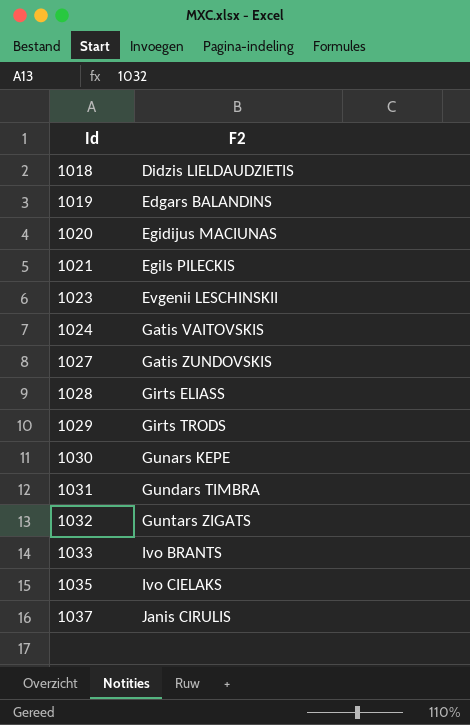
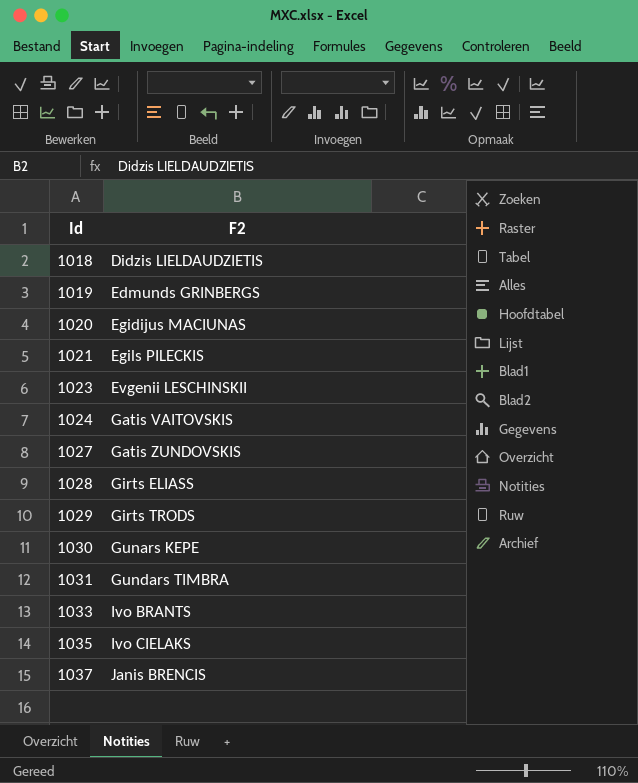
row 1032: Guntars ZIGATS -> none
1019 | F2: Edgars BALANDINS -> Edmunds GRINBERGS
1037 | F2: Janis CIRULIS -> Janis BRENCIS

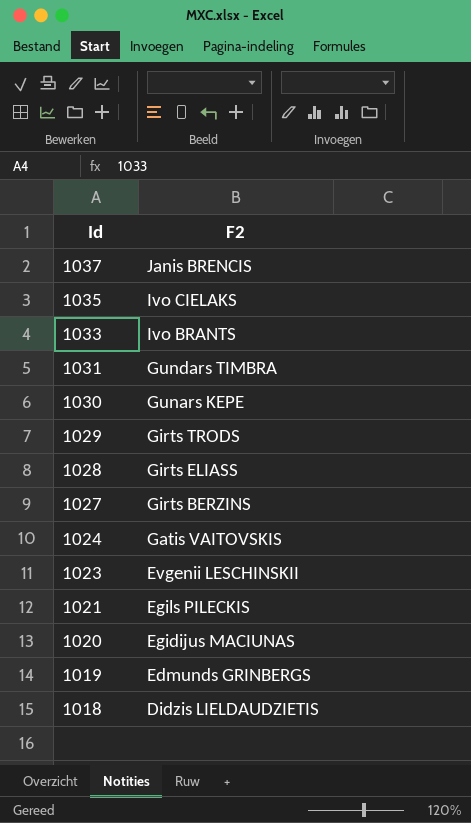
row order: Id ascending -> Id descending
1027 | F2: Gatis ZUNDOVSKIS -> Girts BERZINS

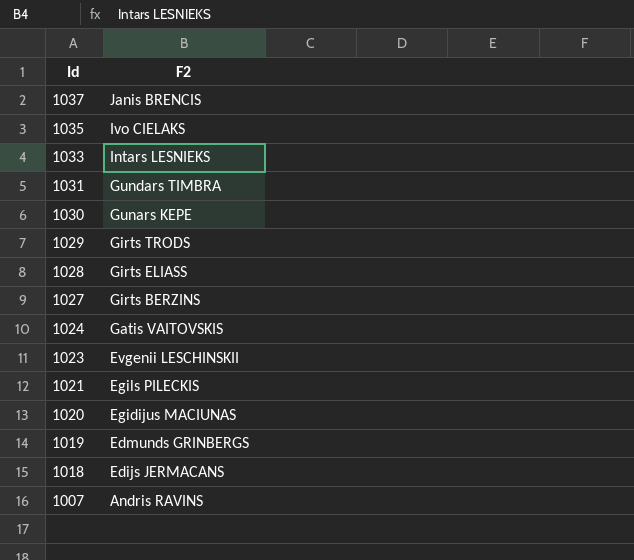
1033 | F2: Ivo BRANTS -> Intars LESNIEKS
1018 | F2: Didzis LIELDAUDZIETIS -> Edijs JERMACANS
row 1007: none -> Andris RAVINS

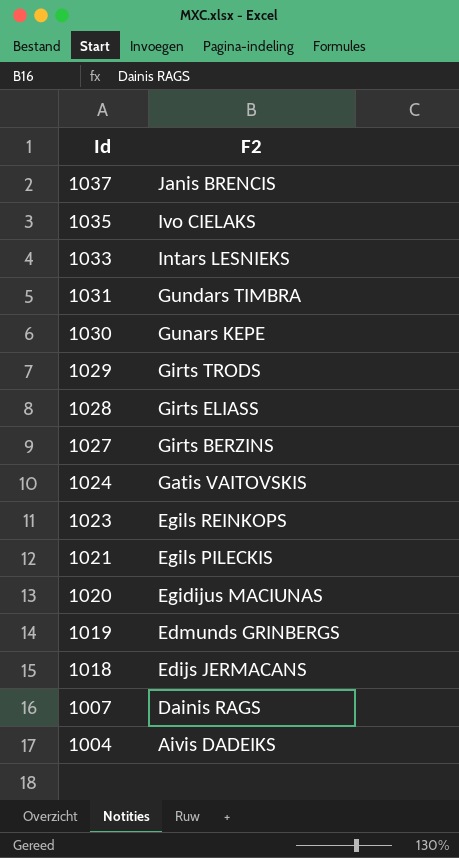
1023 | F2: Evgenii LESCHINSKII -> Egils REINKOPS
1007 | F2: Andris RAVINS -> Dainis RAGS
row 1004: none -> Aivis DADEIKS

